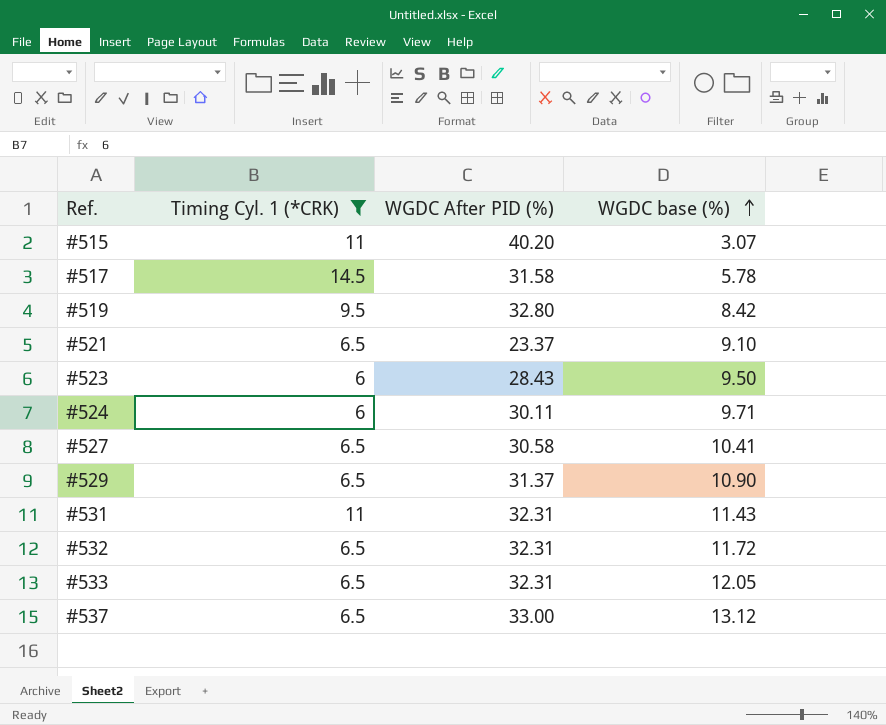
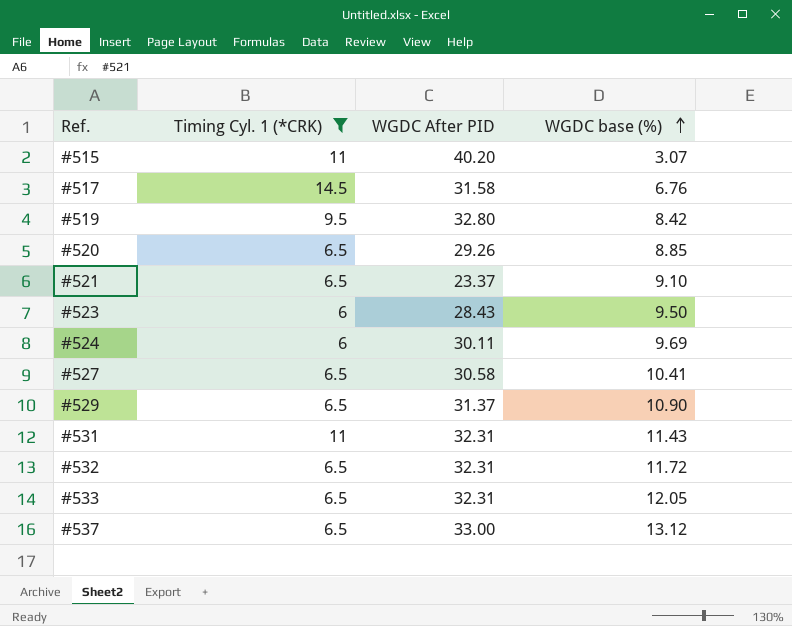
column name: WGDC After PID (%) -> WGDC After PID
#517 | WGDC base (%): 5.78 -> 6.76
row #520: none -> 6.5 | 29.26 | 8.85
#524 | WGDC base (%): 9.71 -> 9.69

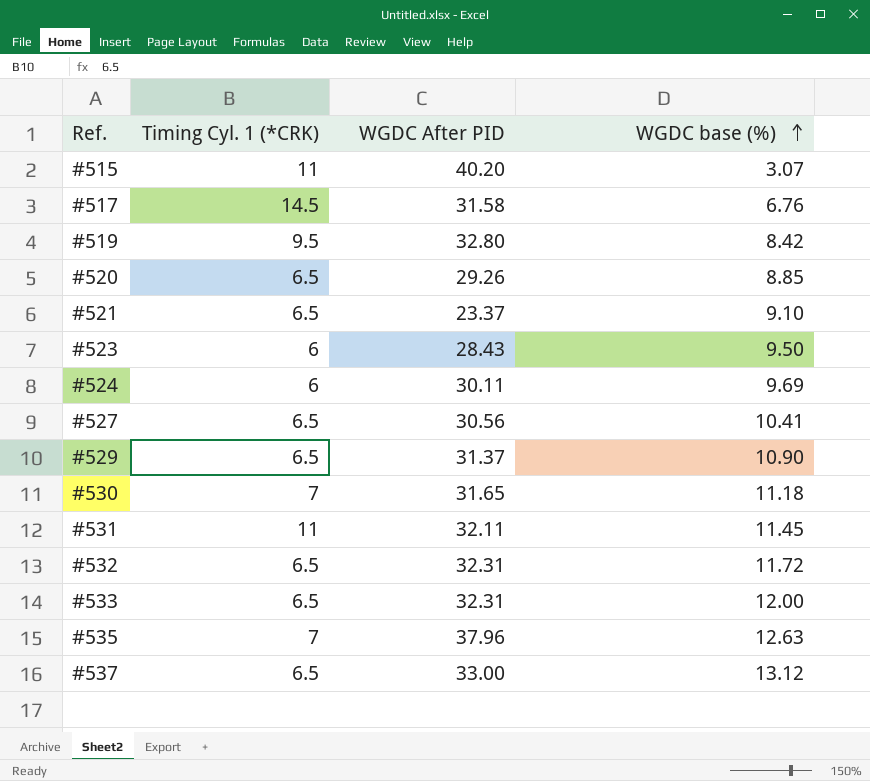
filter: Timing Cyl. 1 (*CRK) != 7 -> none
#527 | WGDC After PID: 30.58 -> 30.56
#531 | WGDC After PID: 32.31 -> 32.11
#531 | WGDC base (%): 11.43 -> 11.45
#533 | WGDC base (%): 12.05 -> 12.00

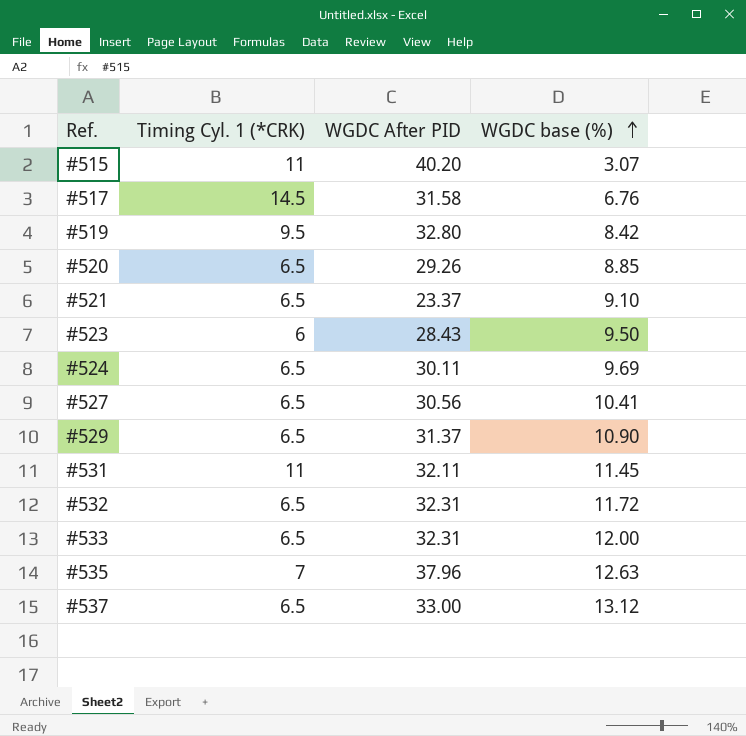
row #530: 7 | 31.65 | 11.18 -> none
#524 | Timing Cyl. 1 (*CRK): 6 -> 6.5

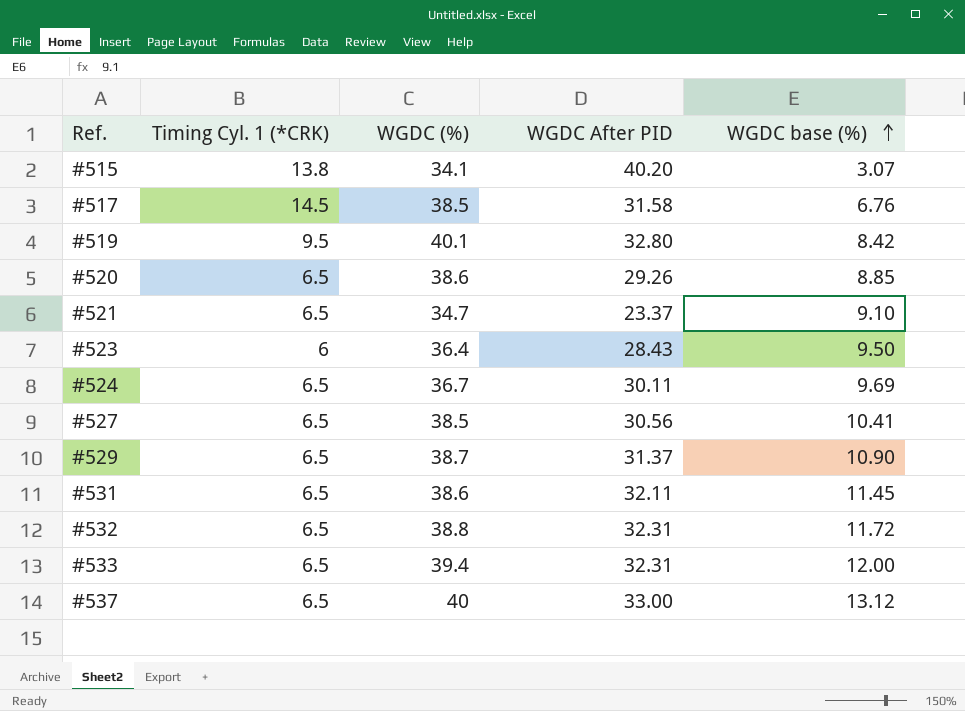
column WGDC (%) | position: none -> 3
row #535: 7 | 37.96 | 12.63 -> none
#515 | Timing Cyl. 1 (*CRK): 11 -> 13.8
#531 | Timing Cyl. 1 (*CRK): 11 -> 6.5

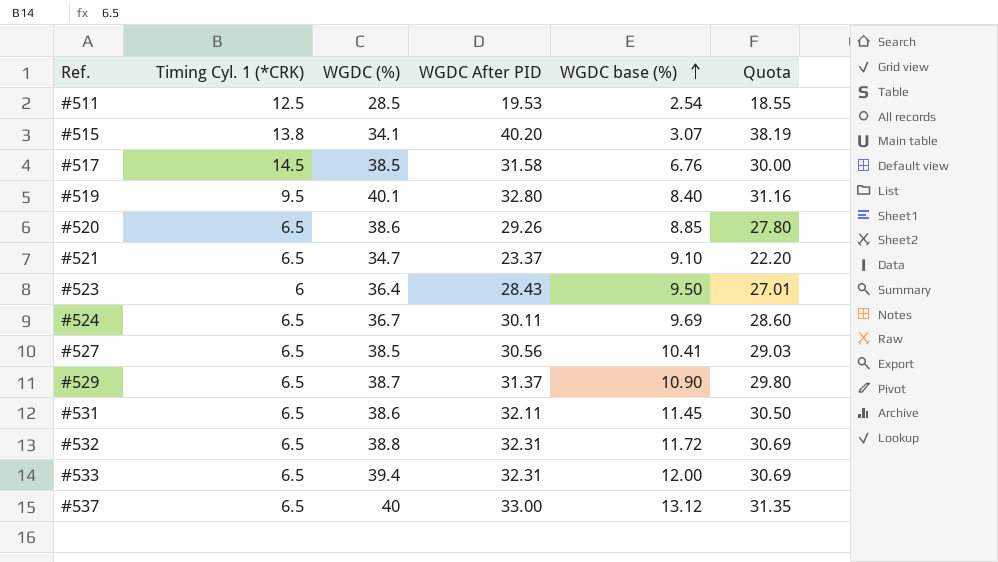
column Quota | formula: none -> [WGDC After PID] * 0.95
row #511: none -> 12.5 | 28.5 | 19.53 | 2.54 | 18.55
#519 | WGDC base (%): 8.42 -> 8.40

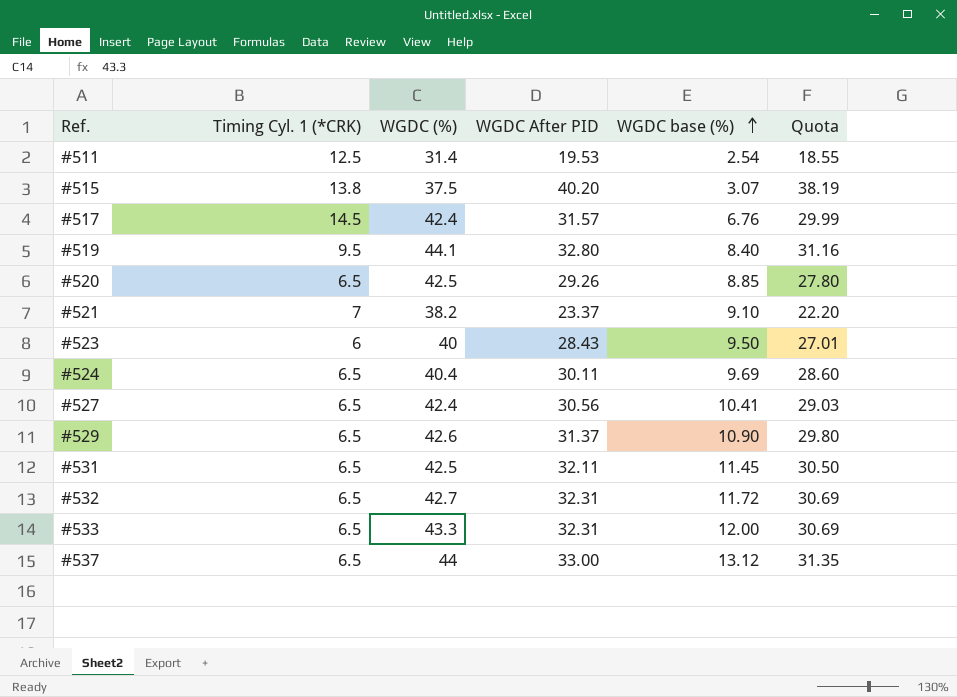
#511 | WGDC (%): 28.5 -> 31.4
#515 | WGDC (%): 34.1 -> 37.5
#517 | WGDC (%): 38.5 -> 42.4
#517 | WGDC After PID: 31.58 -> 31.57
#517 | Quota: 30.00 -> 29.99
#519 | WGDC (%): 40.1 -> 44.1
#520 | WGDC (%): 38.6 -> 42.5
#521 | Timing Cyl. 1 (*CRK): 6.5 -> 7
#521 | WGDC (%): 34.7 -> 38.2
#523 | WGDC (%): 36.4 -> 40
#524 | WGDC (%): 36.7 -> 40.4
#527 | WGDC (%): 38.5 -> 42.4
#529 | WGDC (%): 38.7 -> 42.6
#531 | WGDC (%): 38.6 -> 42.5
#532 | WGDC (%): 38.8 -> 42.7
#533 | WGDC (%): 39.4 -> 43.3
#537 | WGDC (%): 40 -> 44

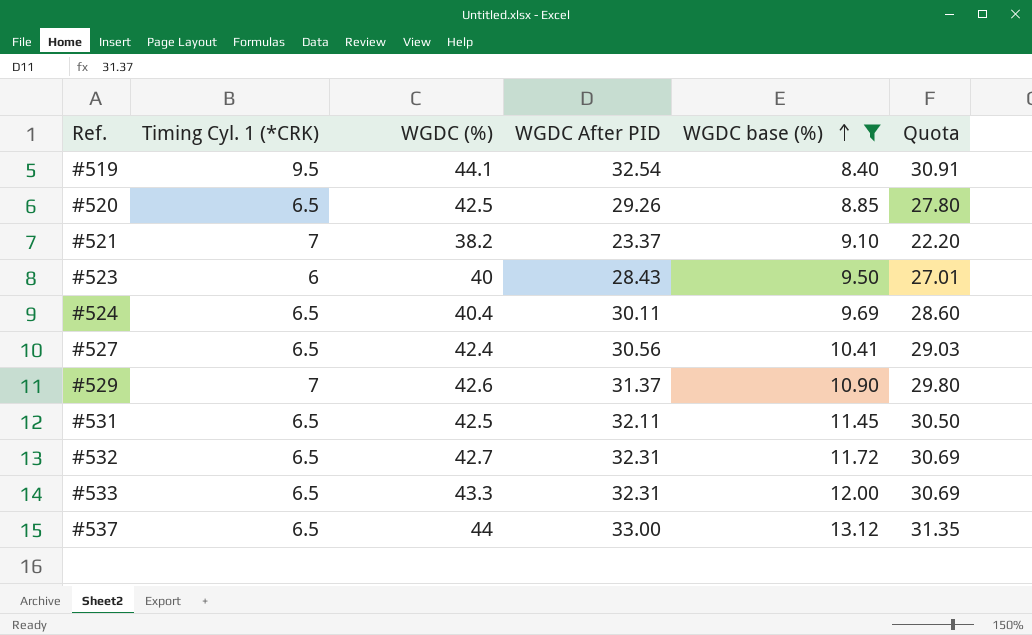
filter: none -> WGDC base (%) >= 8.40
#519 | WGDC After PID: 32.80 -> 32.54
#519 | Quota: 31.16 -> 30.91
#529 | Timing Cyl. 1 (*CRK): 6.5 -> 7

